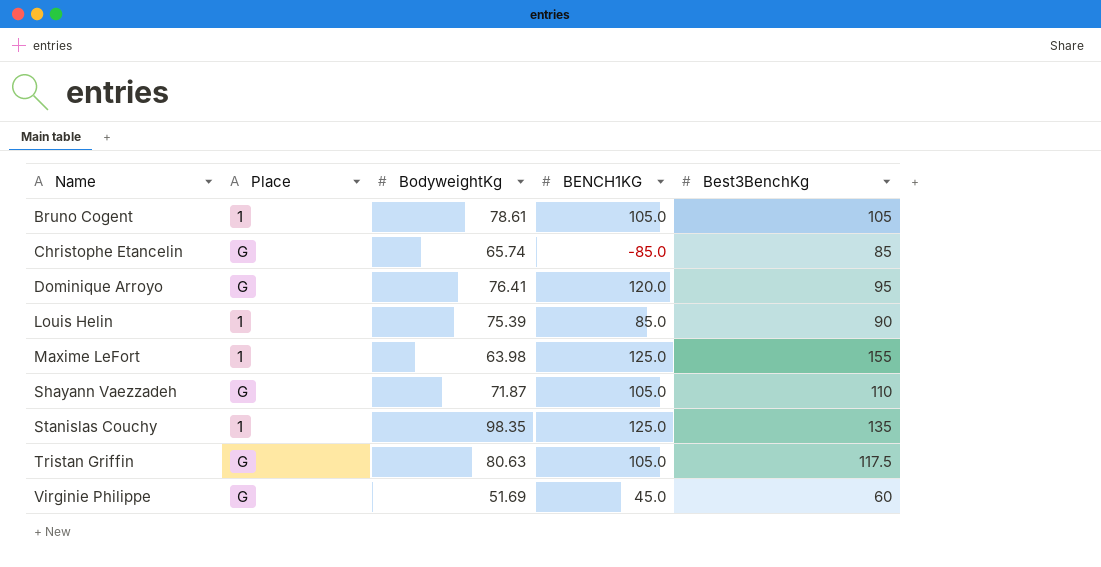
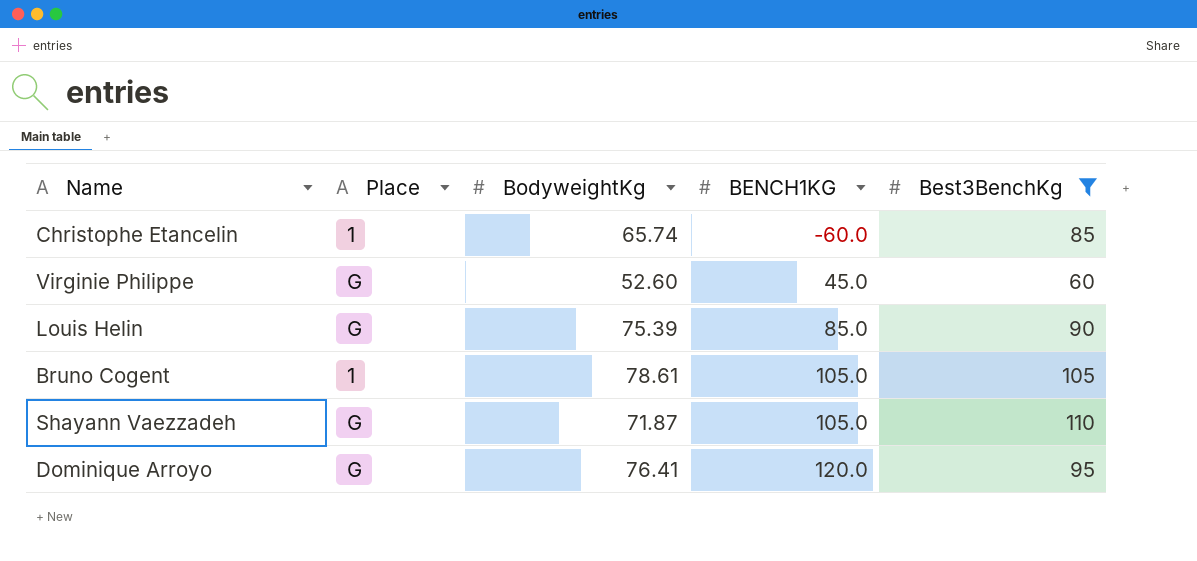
filter: none -> Best3BenchKg <= 110
row order: Name ascending -> BENCH1KG ascending
Christophe Etancelin | Place: G -> 1
Christophe Etancelin | BENCH1KG: -85.0 -> -60.0
Virginie Philippe | BodyweightKg: 51.69 -> 52.60
Louis Helin | Place: 1 -> G

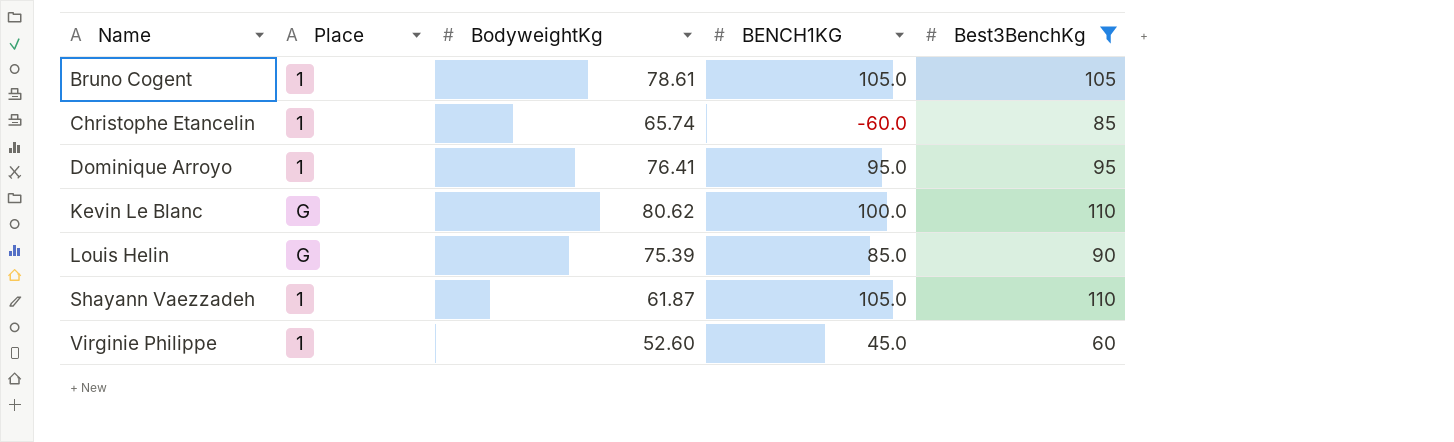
row order: BENCH1KG ascending -> Name ascending
Dominique Arroyo | Place: G -> 1
Dominique Arroyo | BENCH1KG: 120.0 -> 95.0
row Kevin Le Blanc: none -> G | 80.62 | 100.0 | 110
Shayann Vaezzadeh | Place: G -> 1
Shayann Vaezzadeh | BodyweightKg: 71.87 -> 61.87
Virginie Philippe | Place: G -> 1

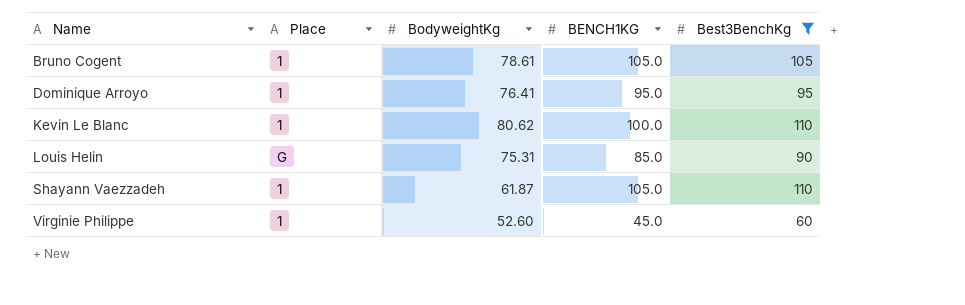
row Christophe Etancelin: 1 | 65.74 | -60.0 | 85 -> none
Kevin Le Blanc | Place: G -> 1
Louis Helin | BodyweightKg: 75.39 -> 75.31

